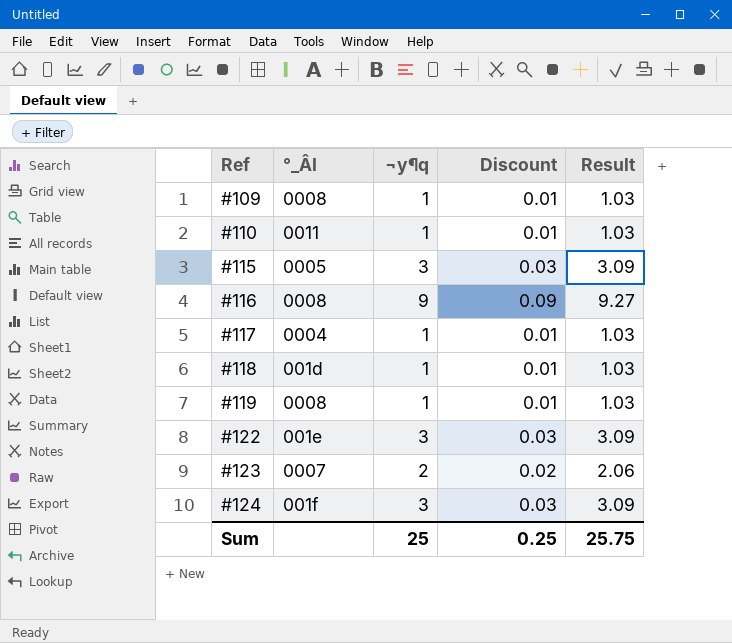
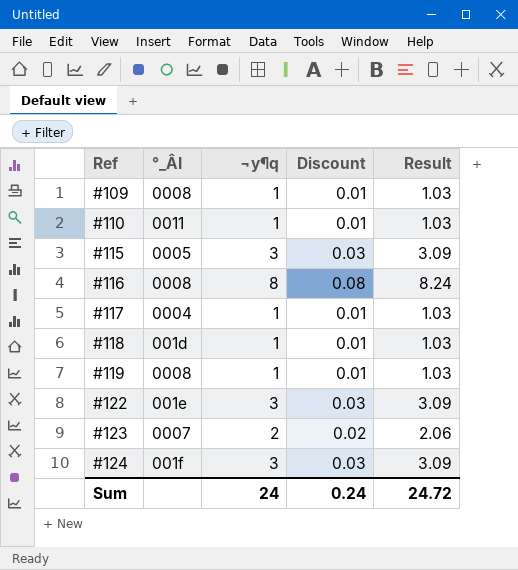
#116 | ¬y¶q: 9 -> 8
#116 | Discount: 0.09 -> 0.08
#116 | Result: 9.27 -> 8.24
Sum | ¬y¶q: 25 -> 24
Sum | Discount: 0.25 -> 0.24
Sum | Result: 25.75 -> 24.72

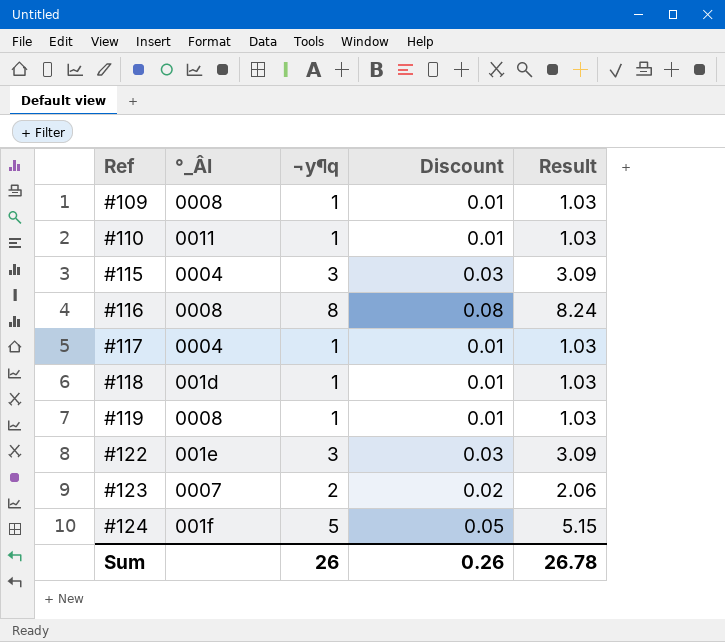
#115 | °_ÂI: 0005 -> 0004
#124 | ¬y¶q: 3 -> 5
#124 | Discount: 0.03 -> 0.05
#124 | Result: 3.09 -> 5.15
Sum | ¬y¶q: 24 -> 26
Sum | Discount: 0.24 -> 0.26
Sum | Result: 24.72 -> 26.78

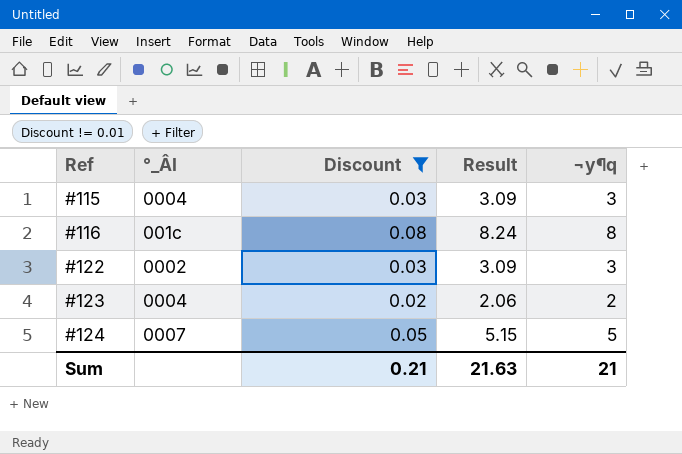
filter: none -> Discount != 0.01
column ¬y¶q | position: 3 -> 5
#116 | °_ÂI: 0008 -> 001c
#122 | °_ÂI: 001e -> 0002
#123 | °_ÂI: 0007 -> 0004
#124 | °_ÂI: 001f -> 0007
Sum | Discount: 0.26 -> 0.21
Sum | Result: 26.78 -> 21.63
Sum | ¬y¶q: 26 -> 21

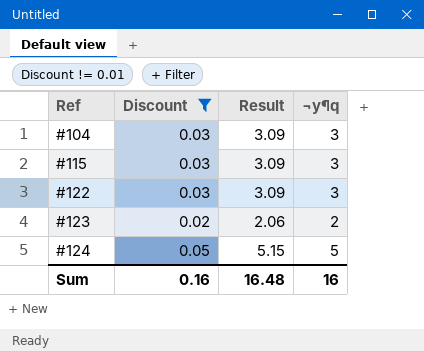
column °_ÂI | position: 2 -> none
row #116: 001c | 0.08 | 8.24 | 8 -> none
row #104: none -> 0.03 | 3.09 | 3
Sum | Discount: 0.21 -> 0.16
Sum | Result: 21.63 -> 16.48
Sum | ¬y¶q: 21 -> 16

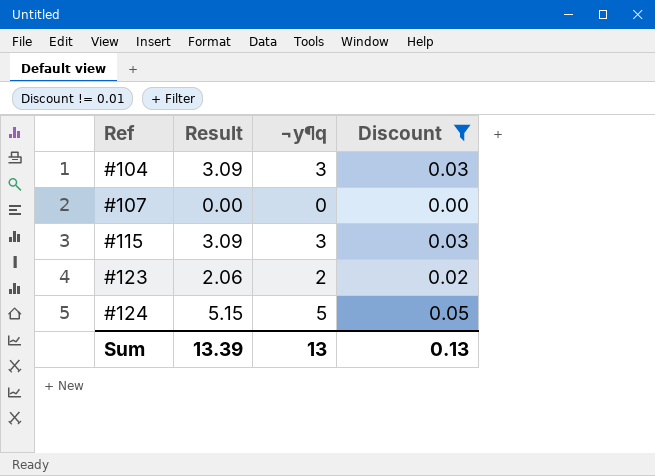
column Discount | position: 2 -> 4
row #122: 0.03 | 3.09 | 3 -> none
row #107: none -> 0.00 | 0 | 0.00
Sum | Result: 16.48 -> 13.39
Sum | ¬y¶q: 16 -> 13
Sum | Discount: 0.16 -> 0.13

